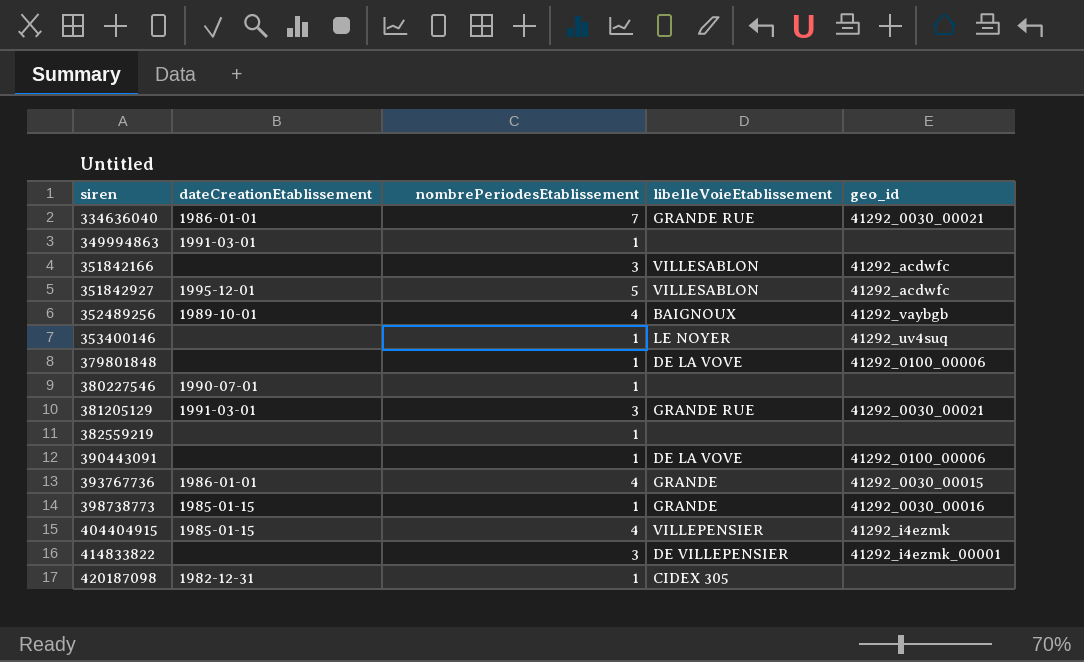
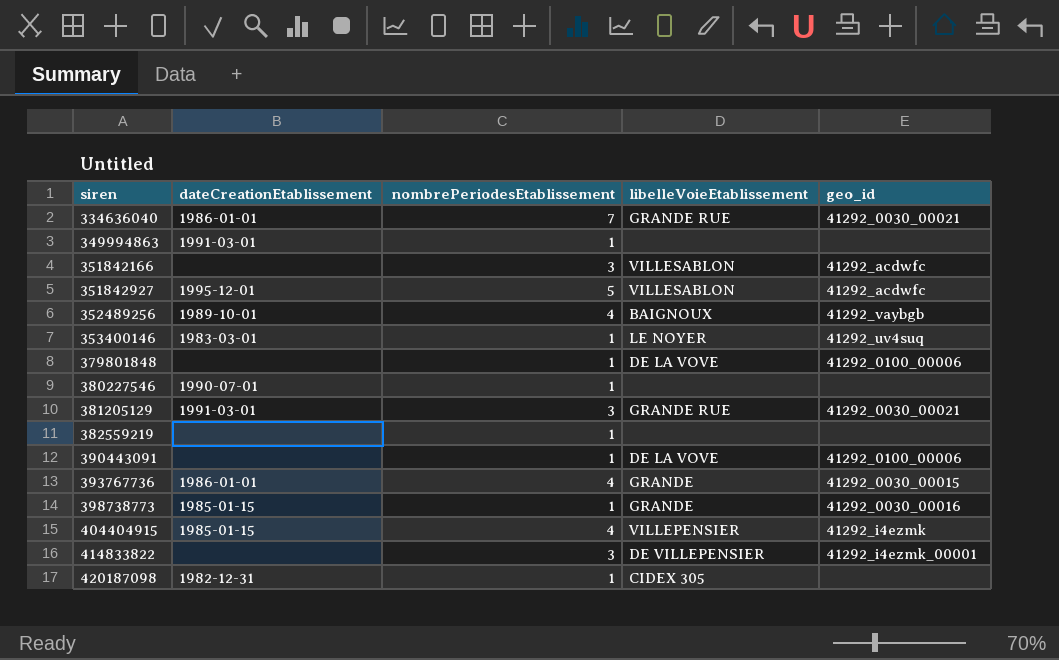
353400146 | dateCreationEtablissement: none -> 1983-03-01

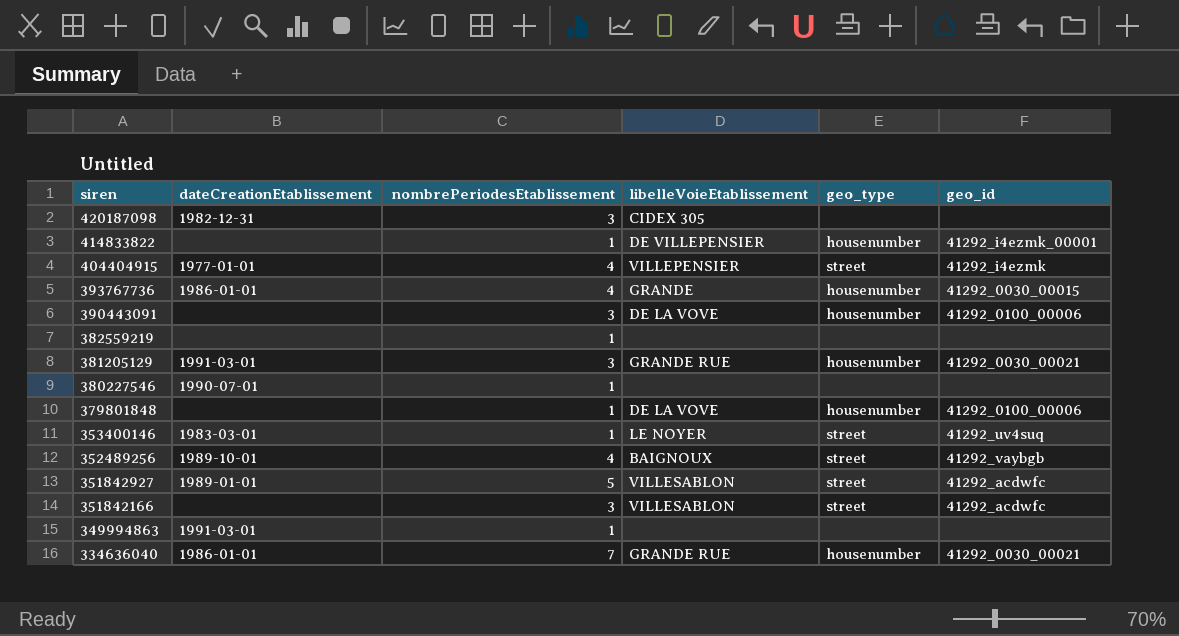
row order: siren ascending -> siren descending
column geo_type | position: none -> 5
row 398738773: 1985-01-15 | 1 | GRANDE | 41292_0030_00016 -> none
420187098 | nombrePeriodesEtablissement: 1 -> 3
414833822 | nombrePeriodesEtablissement: 3 -> 1
404404915 | dateCreationEtablissement: 1985-01-15 -> 1977-01-01
390443091 | nombrePeriodesEtablissement: 1 -> 3
351842927 | dateCreationEtablissement: 1995-12-01 -> 1989-01-01

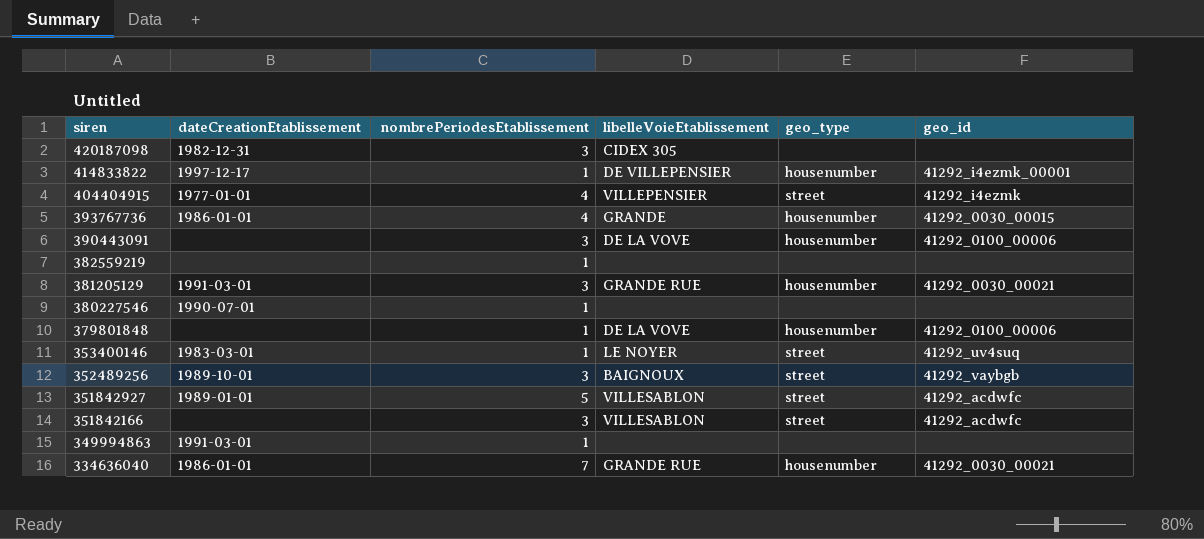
414833822 | dateCreationEtablissement: none -> 1997-12-17
352489256 | nombrePeriodesEtablissement: 4 -> 3

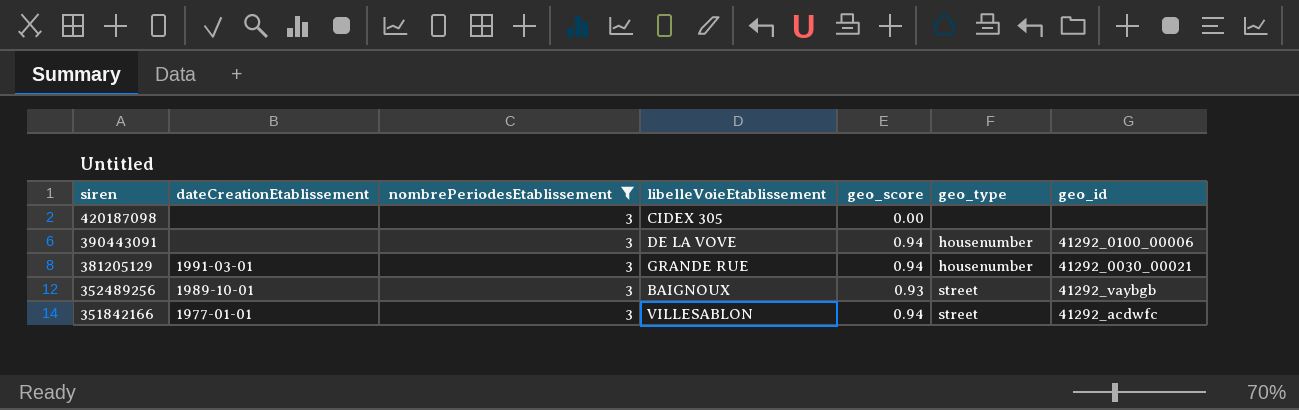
filter: none -> nombrePeriodesEtablissement = 3
column geo_score | position: none -> 5
420187098 | dateCreationEtablissement: 1982-12-31 -> none
351842166 | dateCreationEtablissement: none -> 1977-01-01

